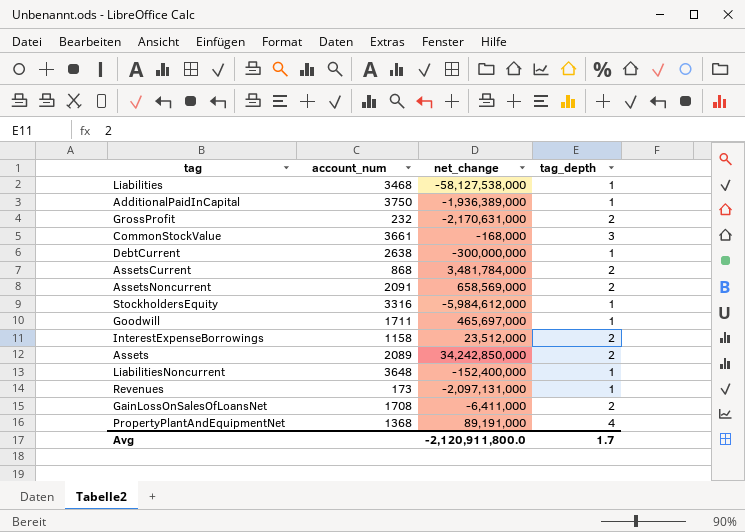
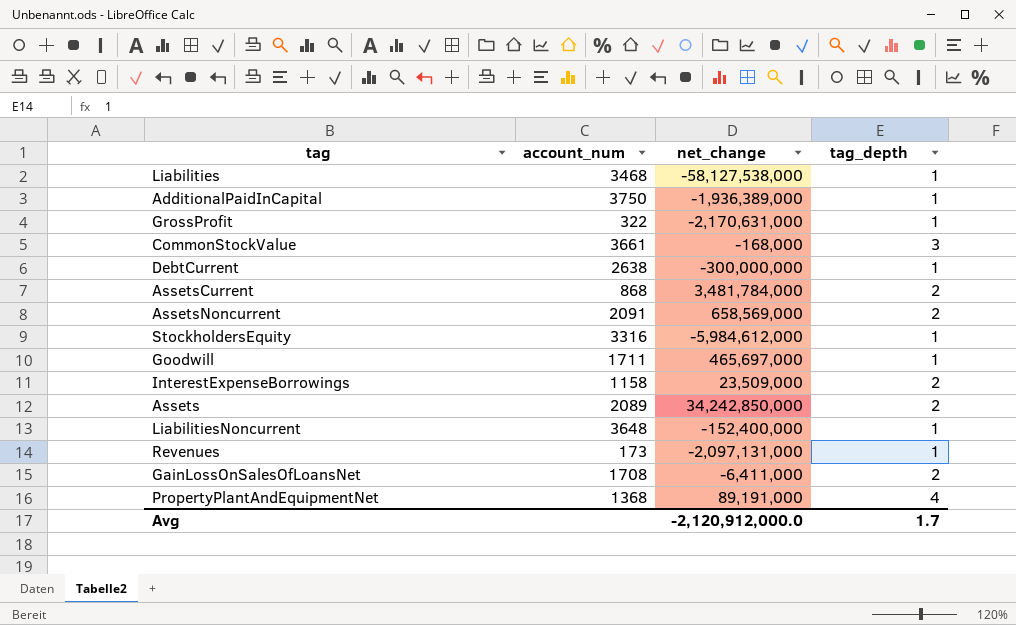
GrossProfit | account_num: 232 -> 322
GrossProfit | tag_depth: 2 -> 1
InterestExpenseBorrowings | net_change: 23,512,000 -> 23,509,000
Avg | net_change: -2,120,911,800.0 -> -2,120,912,000.0

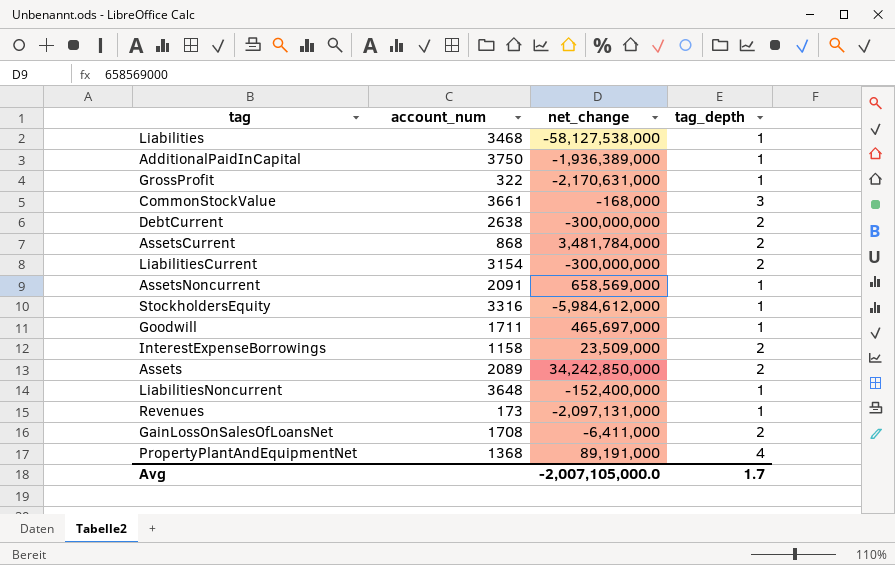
DebtCurrent | tag_depth: 1 -> 2
row LiabilitiesCurrent: none -> 3154 | -300,000,000 | 2
AssetsNoncurrent | tag_depth: 2 -> 1
Avg | net_change: -2,120,912,000.0 -> -2,007,105,000.0

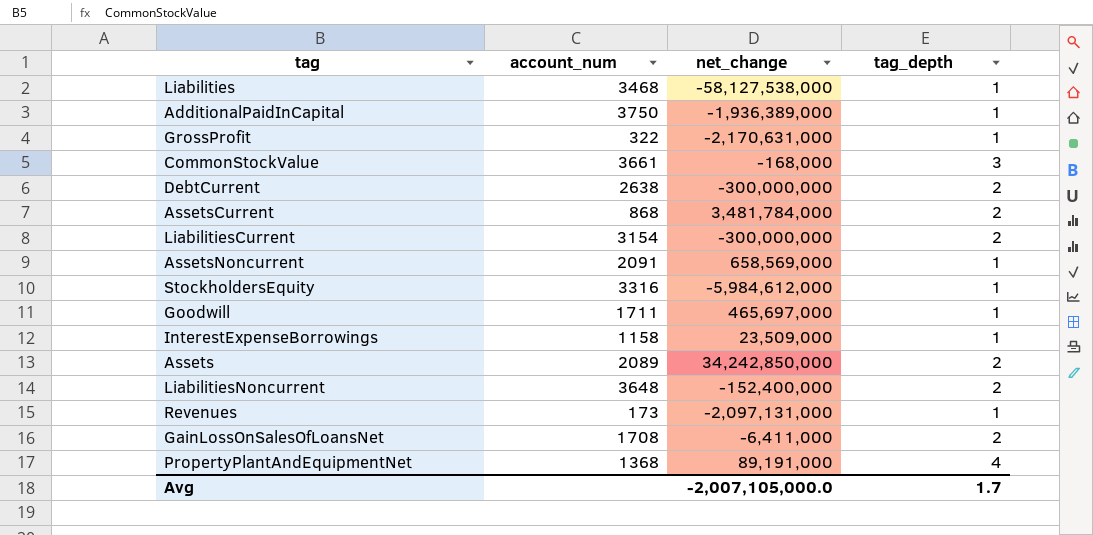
InterestExpenseBorrowings | tag_depth: 2 -> 1
LiabilitiesNoncurrent | tag_depth: 1 -> 2

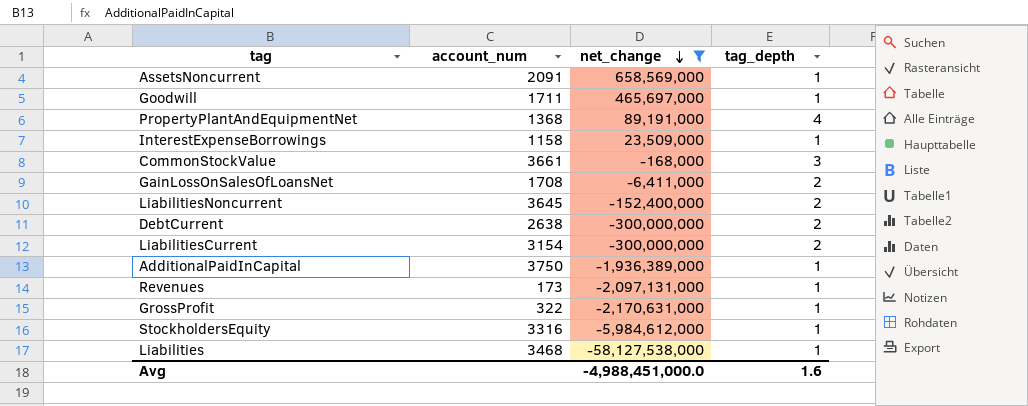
filter: none -> net_change <= 658,569,000
row order: none -> net_change descending
LiabilitiesNoncurrent | account_num: 3648 -> 3645
Avg | net_change: -2,007,105,000.0 -> -4,988,451,000.0
Avg | tag_depth: 1.7 -> 1.6

